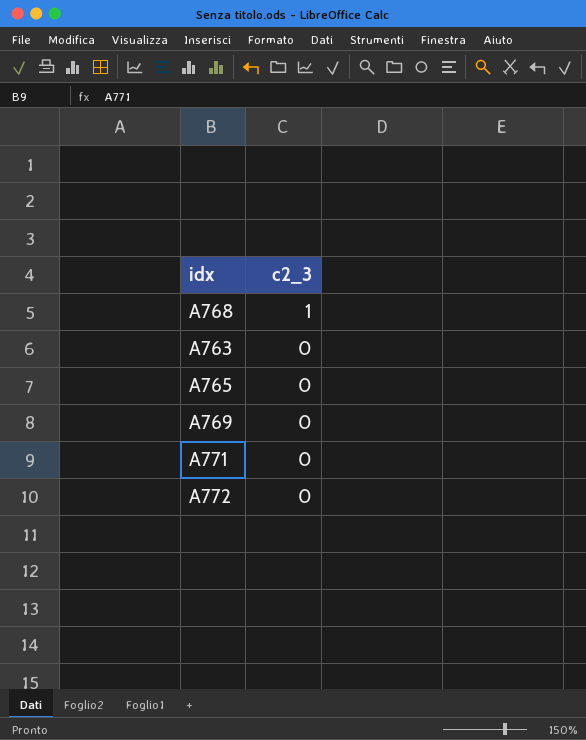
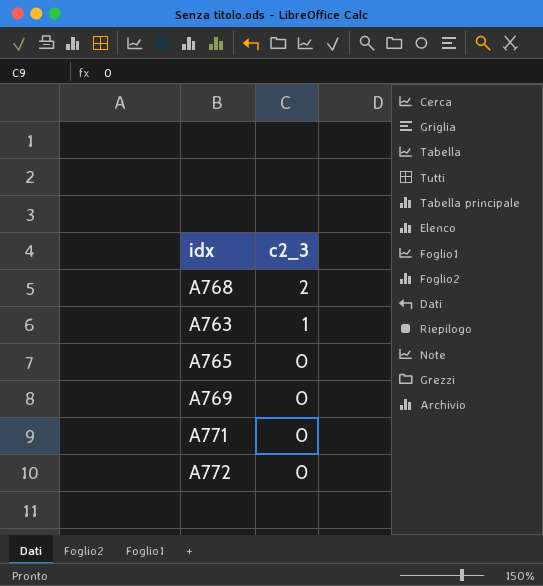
A768 | c2_3: 1 -> 2
A763 | c2_3: 0 -> 1

